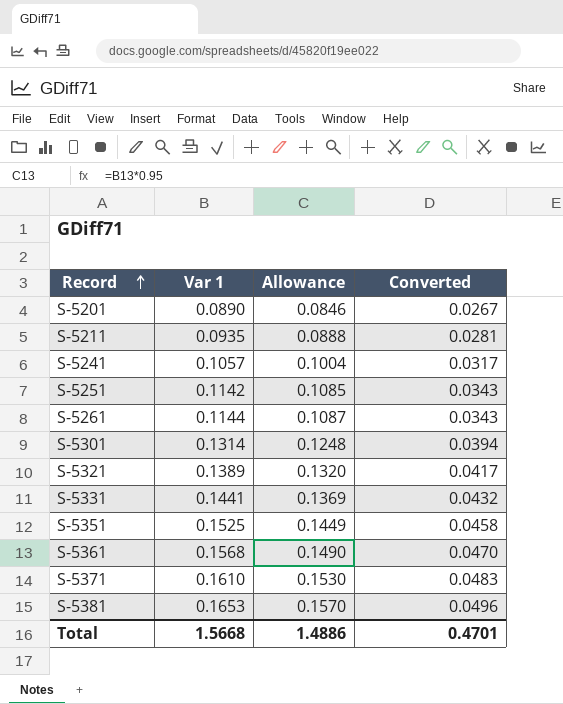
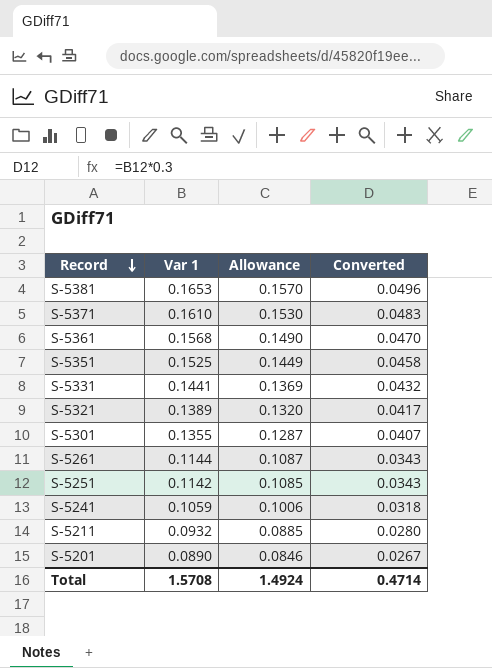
row order: Record ascending -> Record descending
S-5301 | Var 1: 0.1314 -> 0.1355
S-5301 | Allowance: 0.1248 -> 0.1287
S-5301 | Converted: 0.0394 -> 0.0407
S-5241 | Var 1: 0.1057 -> 0.1059
S-5241 | Allowance: 0.1004 -> 0.1006
S-5241 | Converted: 0.0317 -> 0.0318
S-5211 | Var 1: 0.0935 -> 0.0932
S-5211 | Allowance: 0.0888 -> 0.0885
S-5211 | Converted: 0.0281 -> 0.0280
Total | Var 1: 1.5668 -> 1.5708
Total | Allowance: 1.4886 -> 1.4924
Total | Converted: 0.4701 -> 0.4714

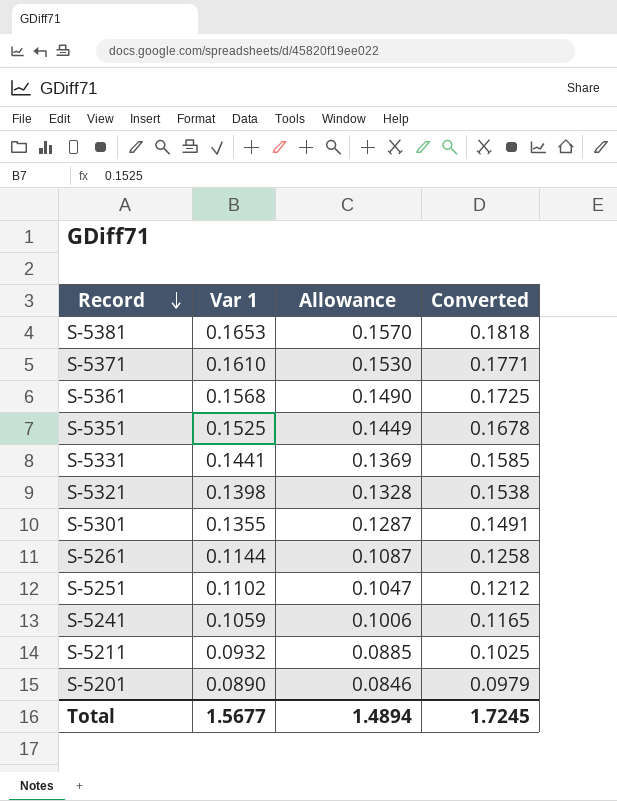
column Converted | formula: [Var 1] * 0.3 -> [Var 1] * 1.1
S-5321 | Var 1: 0.1389 -> 0.1398
S-5321 | Allowance: 0.1320 -> 0.1328
S-5251 | Var 1: 0.1142 -> 0.1102
S-5251 | Allowance: 0.1085 -> 0.1047
Total | Var 1: 1.5708 -> 1.5677
Total | Allowance: 1.4924 -> 1.4894
Total | Converted: 0.4714 -> 1.7245

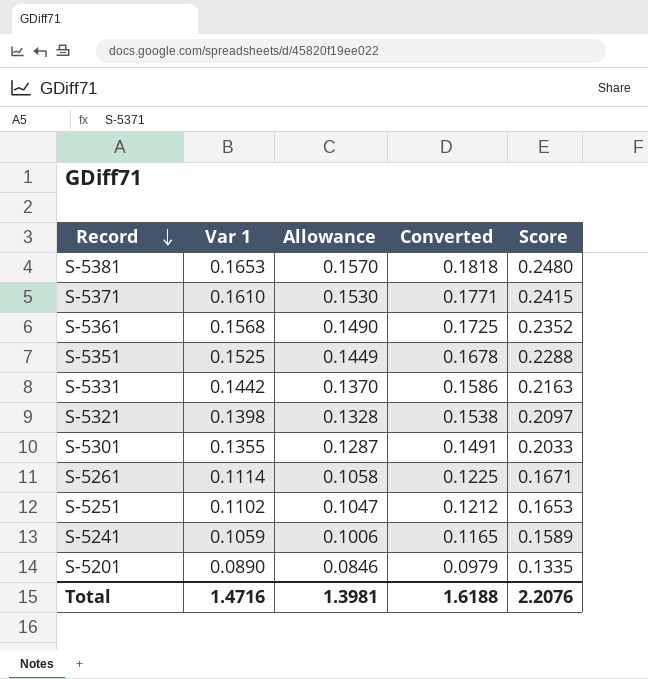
column Score | formula: none -> [Var 1] * 1.5
row S-5211: 0.0932 | 0.0885 | 0.1025 -> none
S-5331 | Var 1: 0.1441 -> 0.1442
S-5331 | Allowance: 0.1369 -> 0.1370
S-5331 | Converted: 0.1585 -> 0.1586
S-5261 | Var 1: 0.1144 -> 0.1114
S-5261 | Allowance: 0.1087 -> 0.1058
S-5261 | Converted: 0.1258 -> 0.1225
Total | Var 1: 1.5677 -> 1.4716
Total | Allowance: 1.4894 -> 1.3981
Total | Converted: 1.7245 -> 1.6188

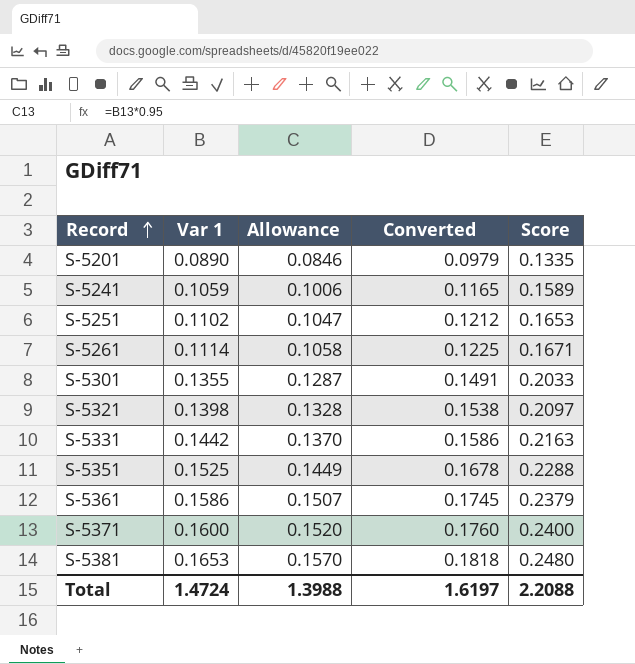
row order: Record descending -> Record ascending
S-5361 | Var 1: 0.1568 -> 0.1586
S-5361 | Allowance: 0.1490 -> 0.1507
S-5361 | Converted: 0.1725 -> 0.1745
S-5361 | Score: 0.2352 -> 0.2379
S-5371 | Var 1: 0.1610 -> 0.1600
S-5371 | Allowance: 0.1530 -> 0.1520
S-5371 | Converted: 0.1771 -> 0.1760
S-5371 | Score: 0.2415 -> 0.2400
Total | Var 1: 1.4716 -> 1.4724
Total | Allowance: 1.3981 -> 1.3988
Total | Converted: 1.6188 -> 1.6197
Total | Score: 2.2076 -> 2.2088

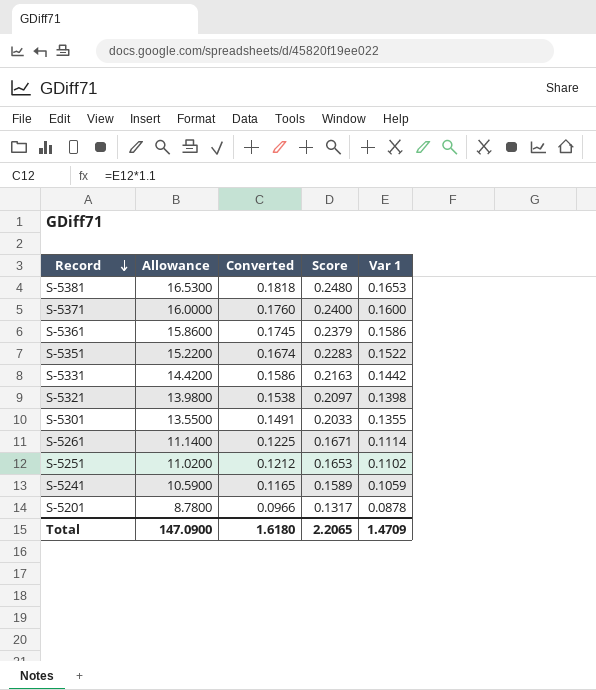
row order: Record ascending -> Record descending
column Allowance | formula: [Var 1] * 0.95 -> [Var 1] * 100
column Var 1 | position: 2 -> 5
S-5351 | Converted: 0.1678 -> 0.1674
S-5351 | Score: 0.2288 -> 0.2283
S-5351 | Var 1: 0.1525 -> 0.1522
S-5201 | Converted: 0.0979 -> 0.0966
S-5201 | Score: 0.1335 -> 0.1317
S-5201 | Var 1: 0.0890 -> 0.0878
Total | Allowance: 1.3988 -> 147.0900
Total | Converted: 1.6197 -> 1.6180
Total | Score: 2.2088 -> 2.2065
Total | Var 1: 1.4724 -> 1.4709

